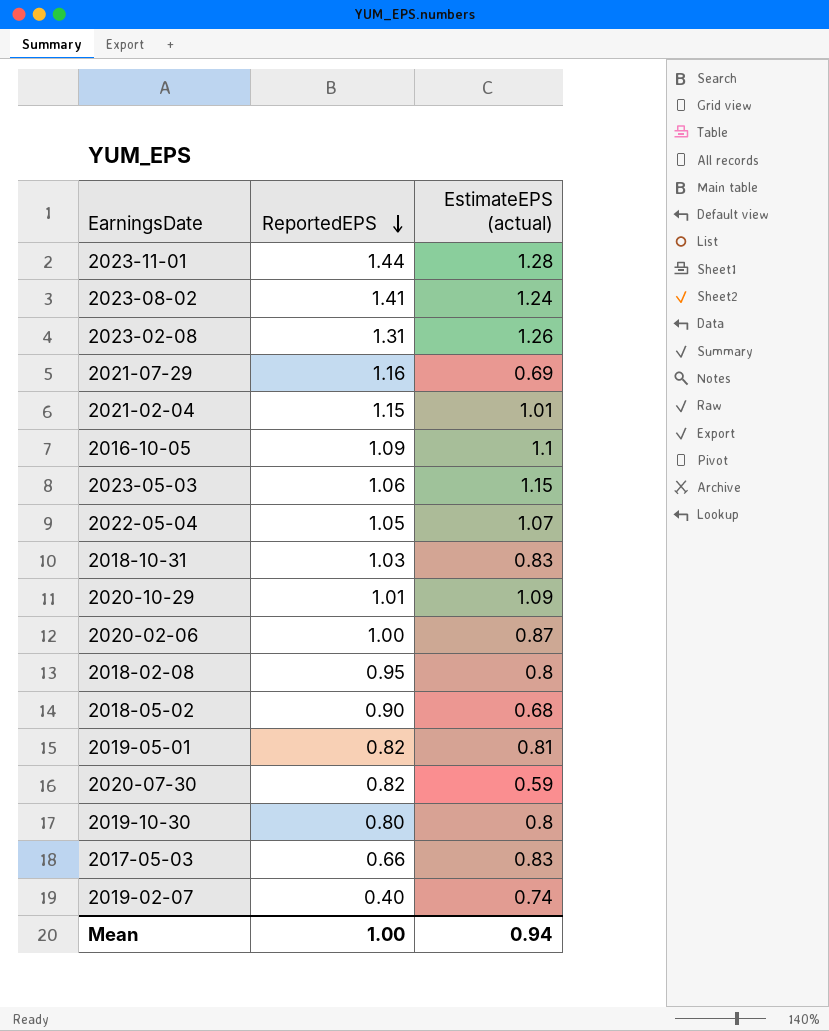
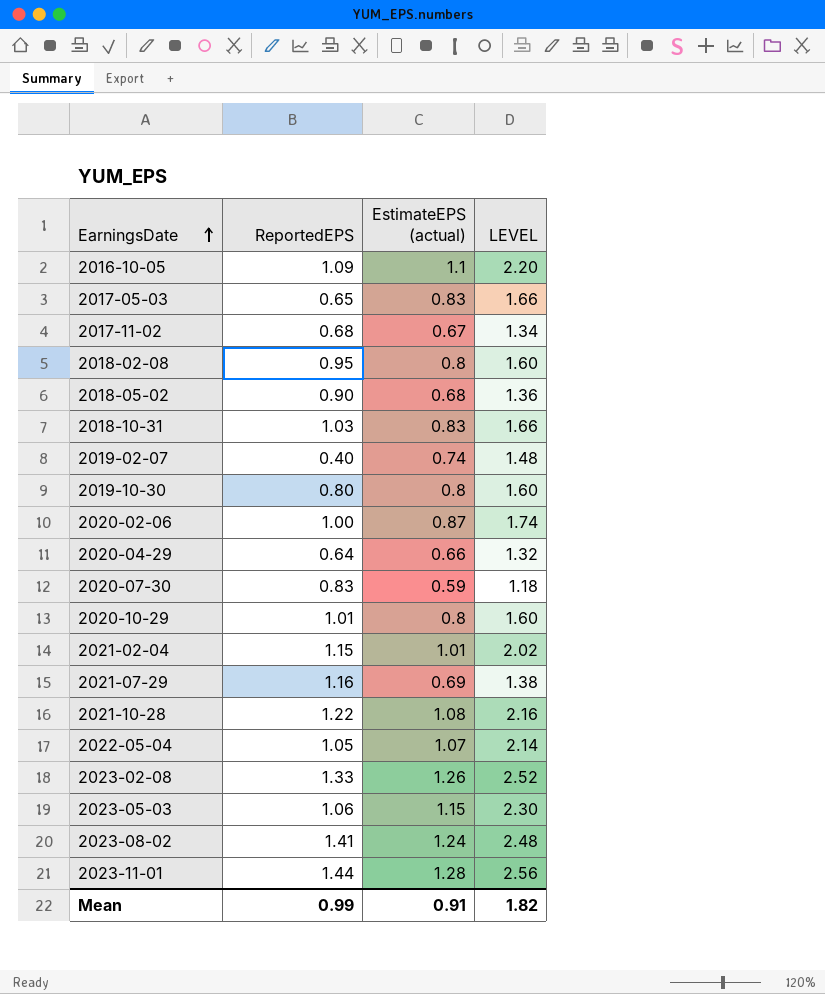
row order: ReportedEPS descending -> EarningsDate ascending
column LEVEL | formula: none -> [EstimateEPS (actual)] * 2
row 2019-05-01: 0.82 | 0.81 -> none
2017-05-03 | ReportedEPS: 0.66 -> 0.65
row 2017-11-02: none -> 0.68 | 0.67 | 1.34
row 2020-04-29: none -> 0.64 | 0.66 | 1.32
2020-07-30 | ReportedEPS: 0.82 -> 0.83
2020-10-29 | EstimateEPS (actual): 1.09 -> 0.8
row 2021-10-28: none -> 1.22 | 1.08 | 2.16
2023-02-08 | ReportedEPS: 1.31 -> 1.33
Mean | ReportedEPS: 1.00 -> 0.99
Mean | EstimateEPS (actual): 0.94 -> 0.91

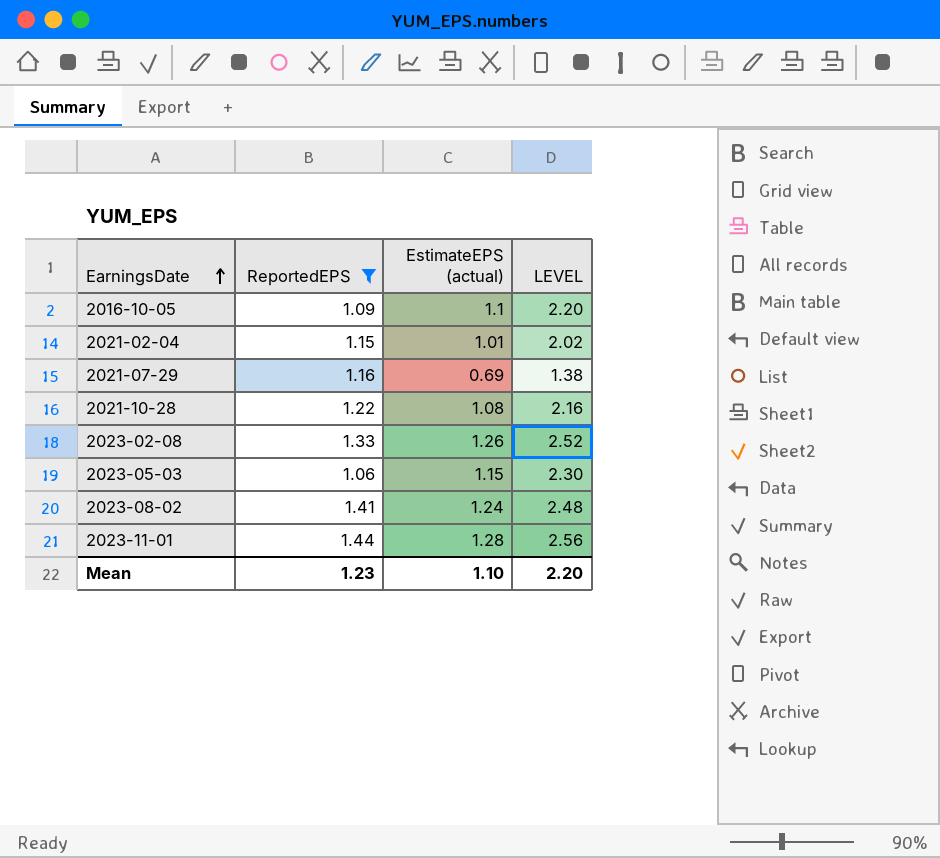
filter: none -> ReportedEPS >= 1.06
Mean | ReportedEPS: 0.99 -> 1.23
Mean | EstimateEPS (actual): 0.91 -> 1.10
Mean | LEVEL: 1.82 -> 2.20

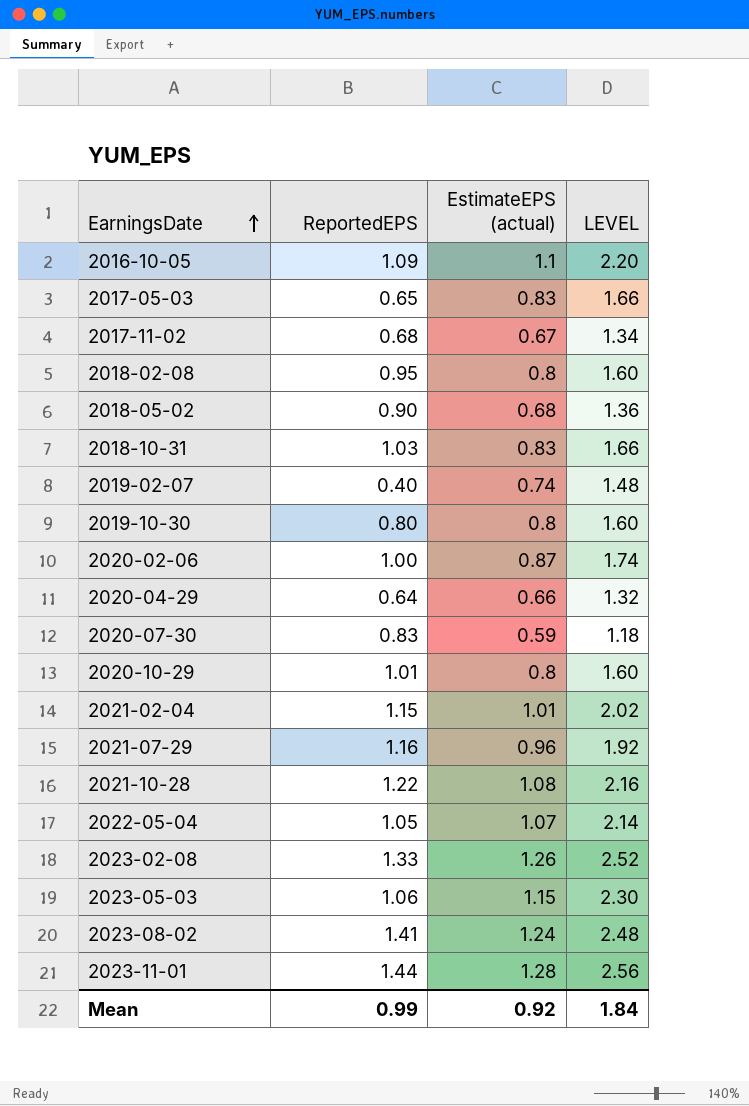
filter: ReportedEPS >= 1.06 -> none
2021-07-29 | EstimateEPS (actual): 0.69 -> 0.96
2021-07-29 | LEVEL: 1.38 -> 1.92
Mean | ReportedEPS: 1.23 -> 0.99
Mean | EstimateEPS (actual): 1.10 -> 0.92
Mean | LEVEL: 2.20 -> 1.84

